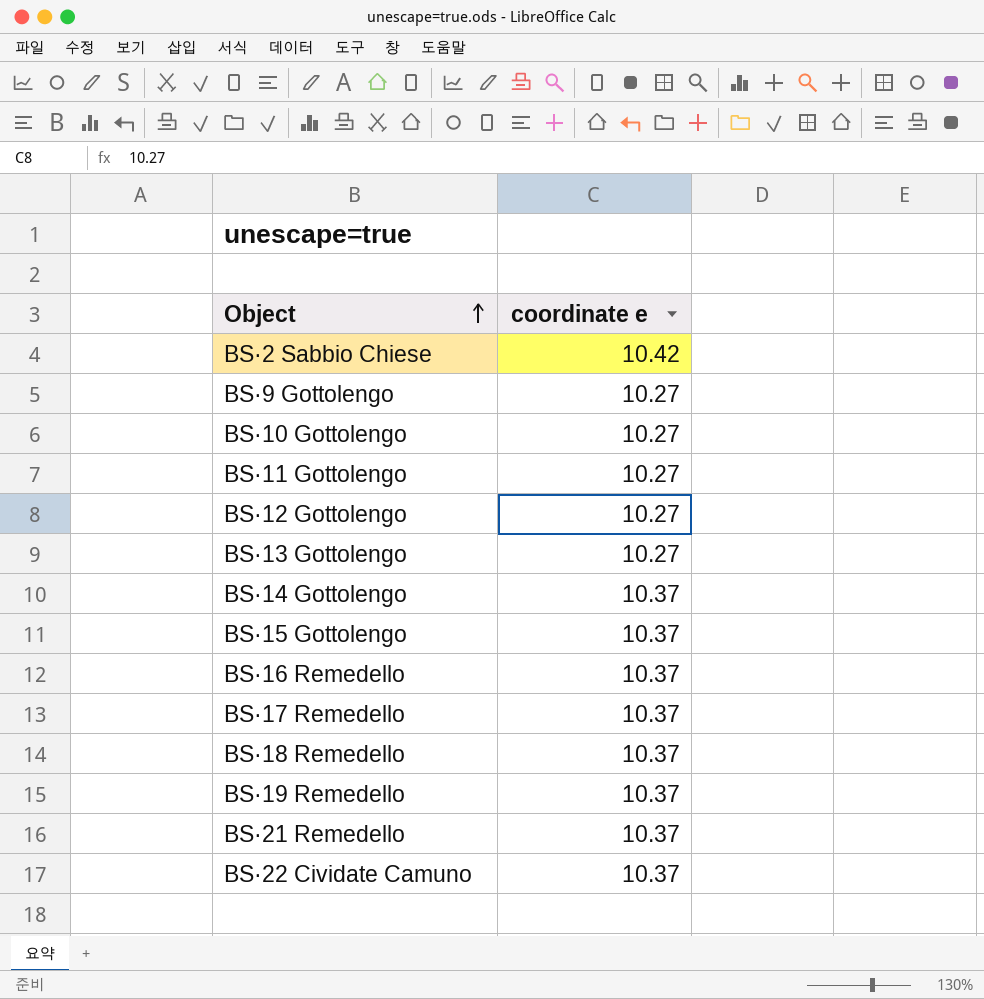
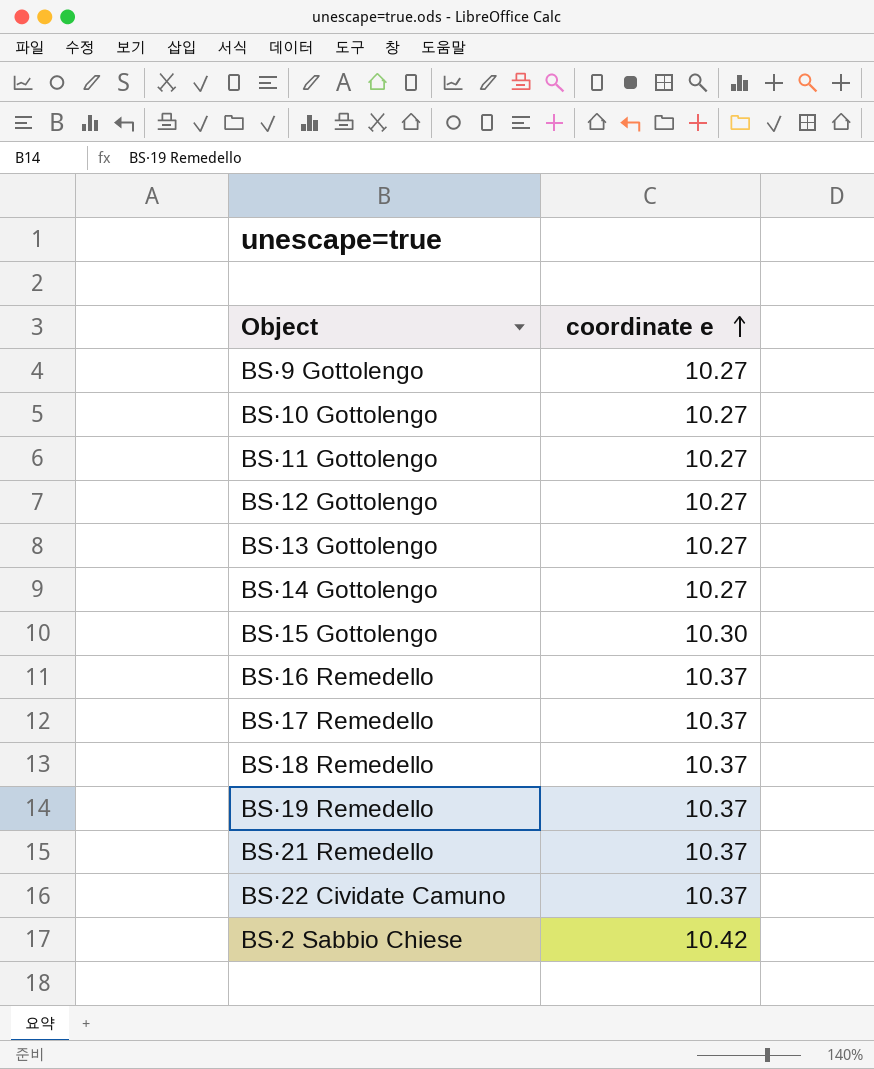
row order: Object ascending -> coordinate e ascending
BS·14 Gottolengo | coordinate e: 10.37 -> 10.27
BS·15 Gottolengo | coordinate e: 10.37 -> 10.30

